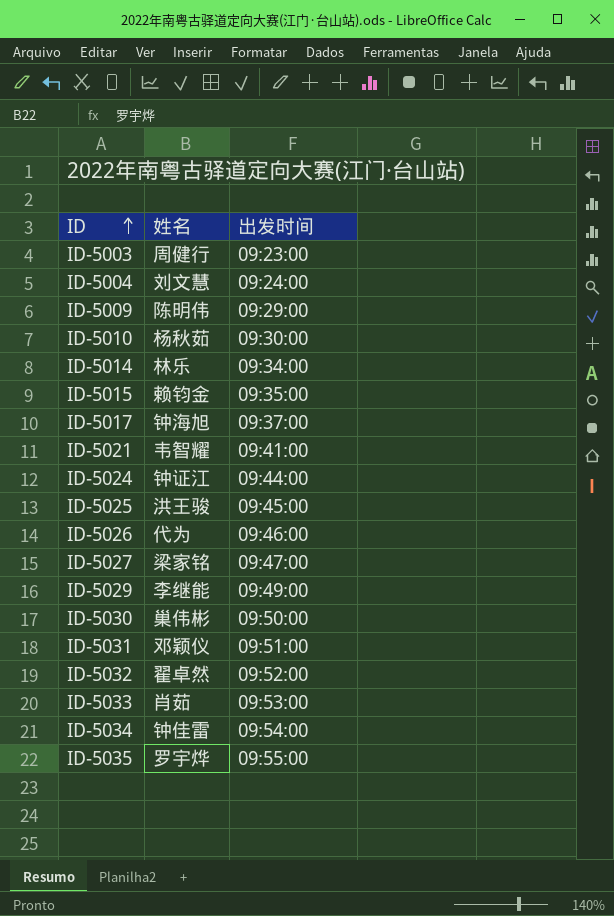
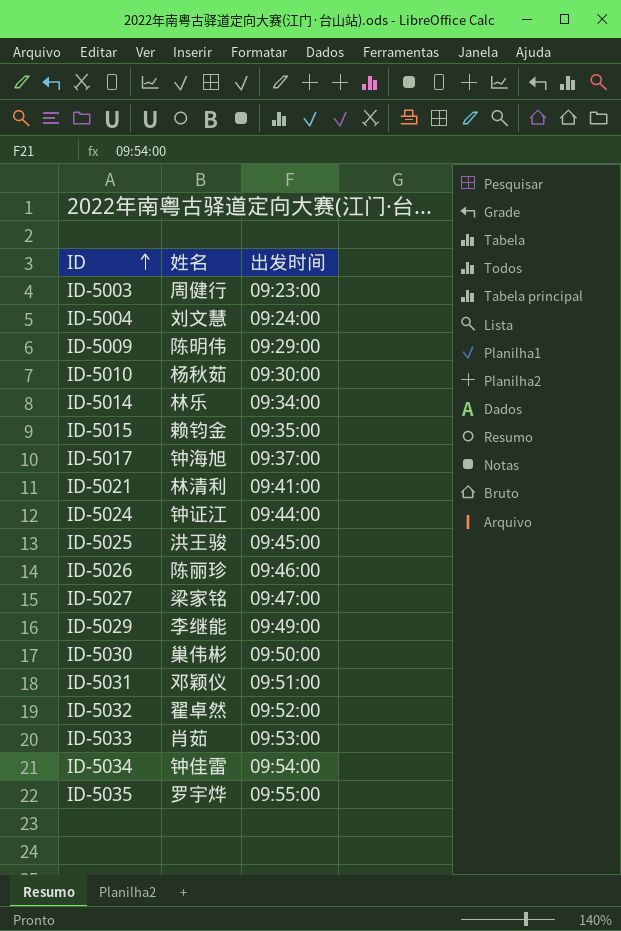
ID-5021 | 姓名: 韦智耀 -> 林清利
ID-5026 | 姓名: 代为 -> 陈丽珍

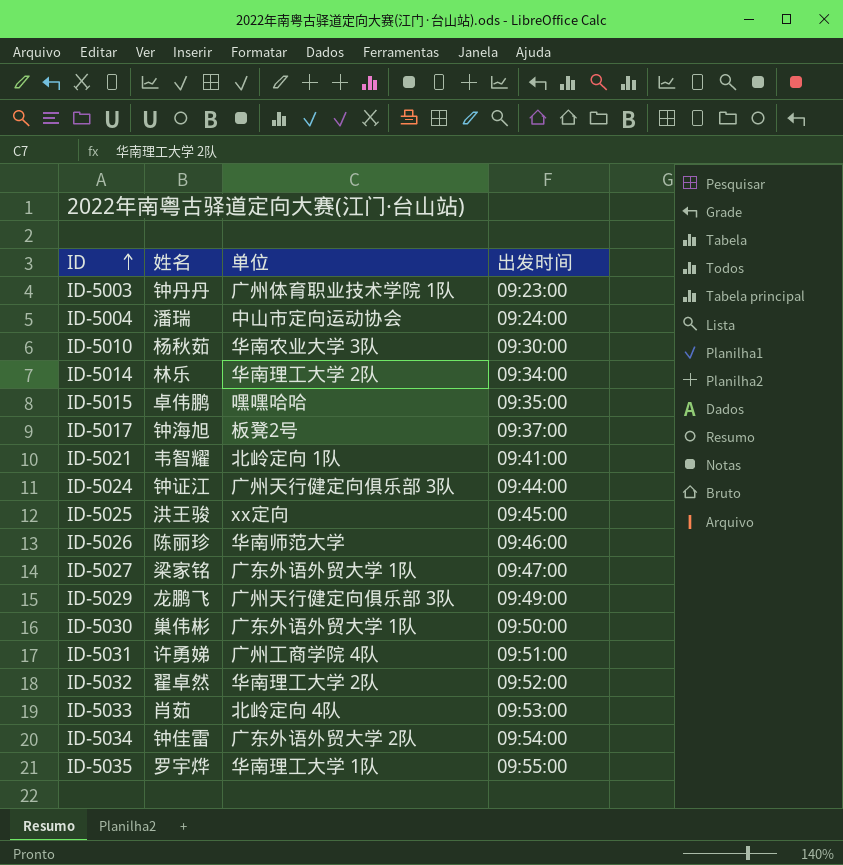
column 单位 | position: none -> 3
row ID-5009: 陈明伟 | 09:29:00 -> none
ID-5003 | 姓名: 周健行 -> 钟丹丹
ID-5004 | 姓名: 刘文慧 -> 潘瑞
ID-5015 | 姓名: 赖钧金 -> 卓伟鹏
ID-5021 | 姓名: 林清利 -> 韦智耀
ID-5029 | 姓名: 李继能 -> 龙鹏飞
ID-5031 | 姓名: 邓颖仪 -> 许勇娣

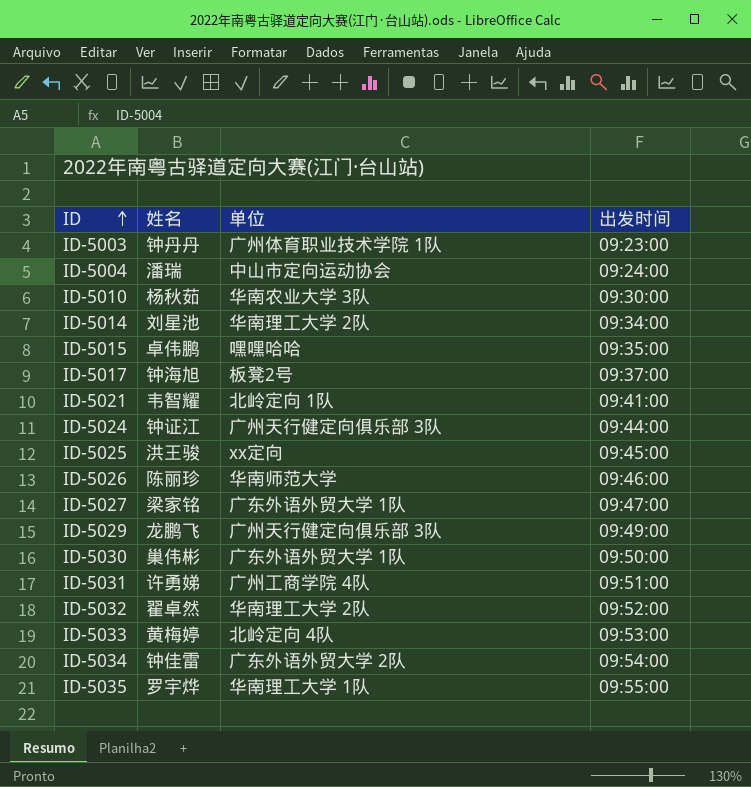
ID-5014 | 姓名: 林乐 -> 刘星池
ID-5033 | 姓名: 肖茹 -> 黄梅婷

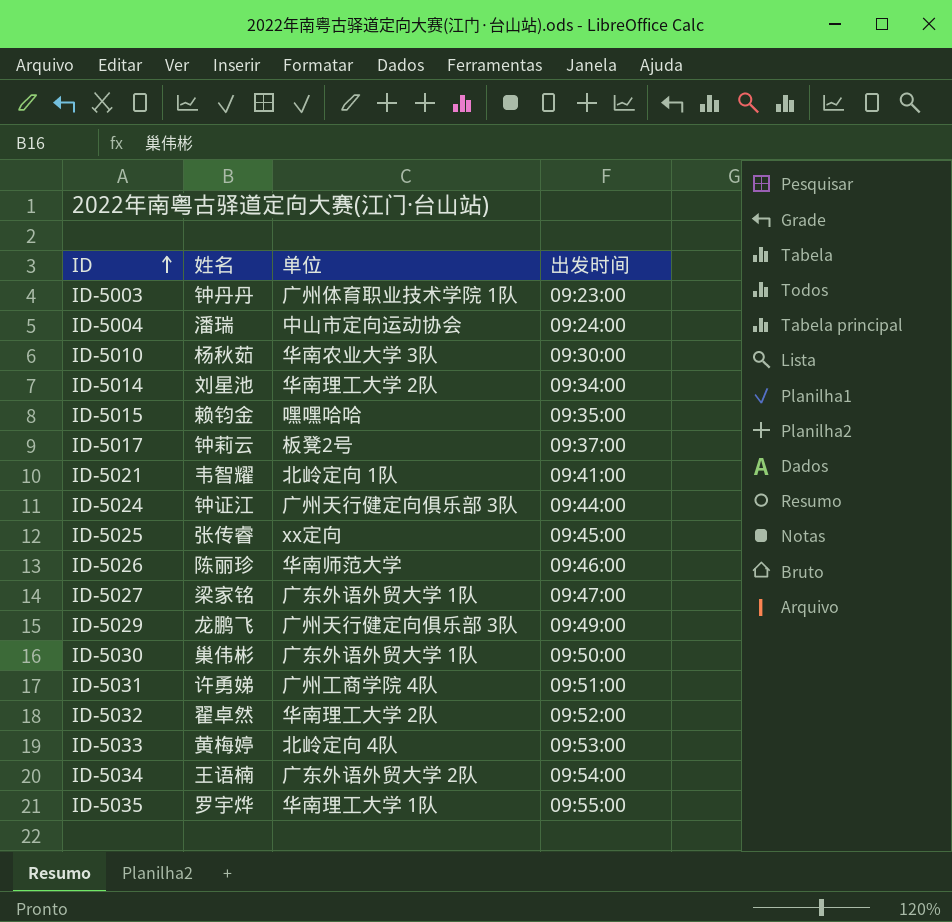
ID-5015 | 姓名: 卓伟鹏 -> 赖钧金
ID-5017 | 姓名: 钟海旭 -> 钟莉云
ID-5025 | 姓名: 洪王骏 -> 张传睿
ID-5034 | 姓名: 钟佳雷 -> 王语楠

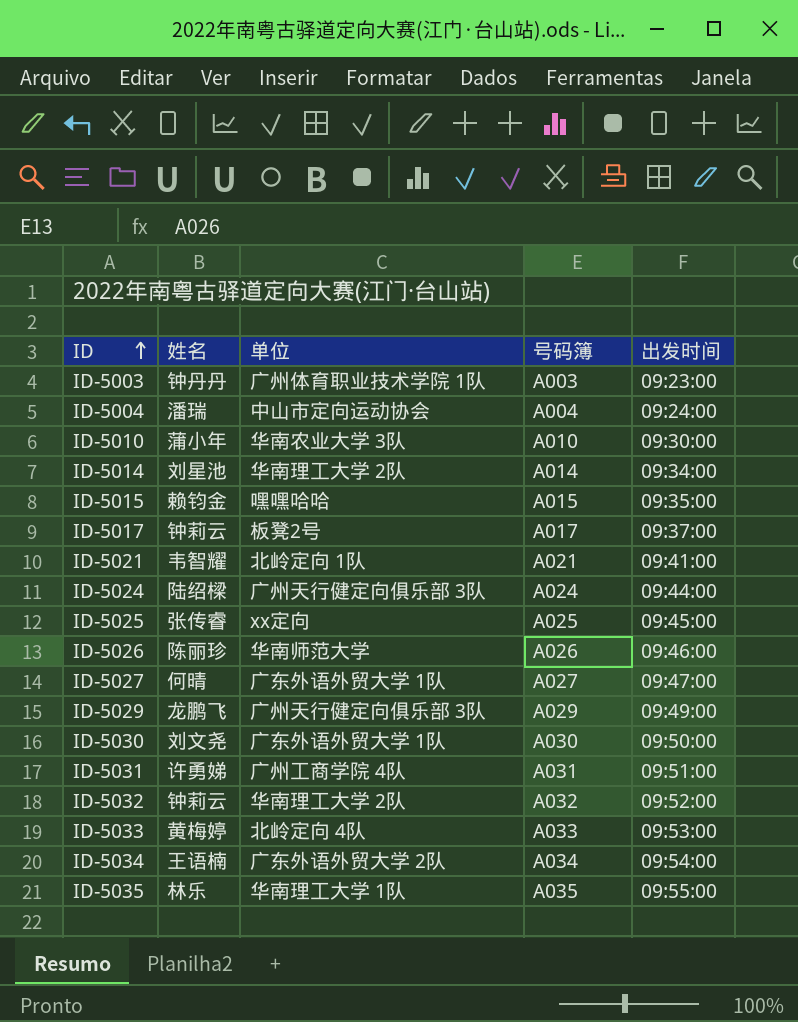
column 号码簿 | position: none -> 4
ID-5010 | 姓名: 杨秋茹 -> 蒲小年
ID-5024 | 姓名: 钟证江 -> 陆绍樑
ID-5027 | 姓名: 梁家铭 -> 何晴
ID-5030 | 姓名: 巢伟彬 -> 刘文尧
ID-5032 | 姓名: 翟卓然 -> 钟莉云
ID-5035 | 姓名: 罗宇烨 -> 林乐

